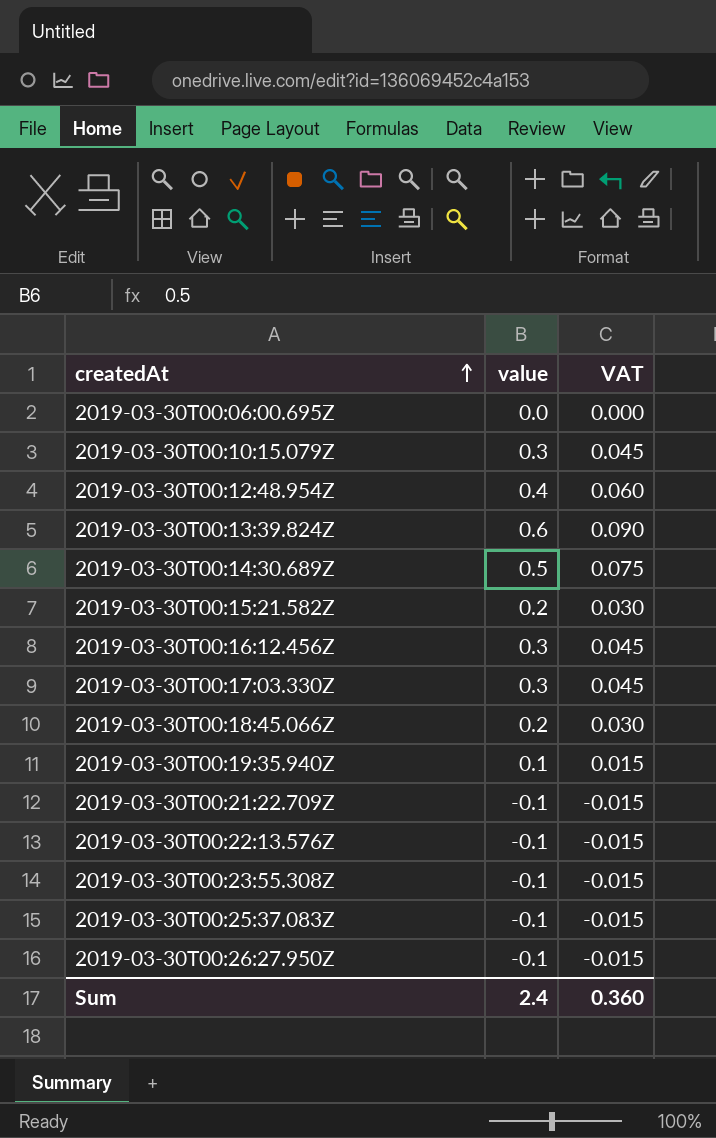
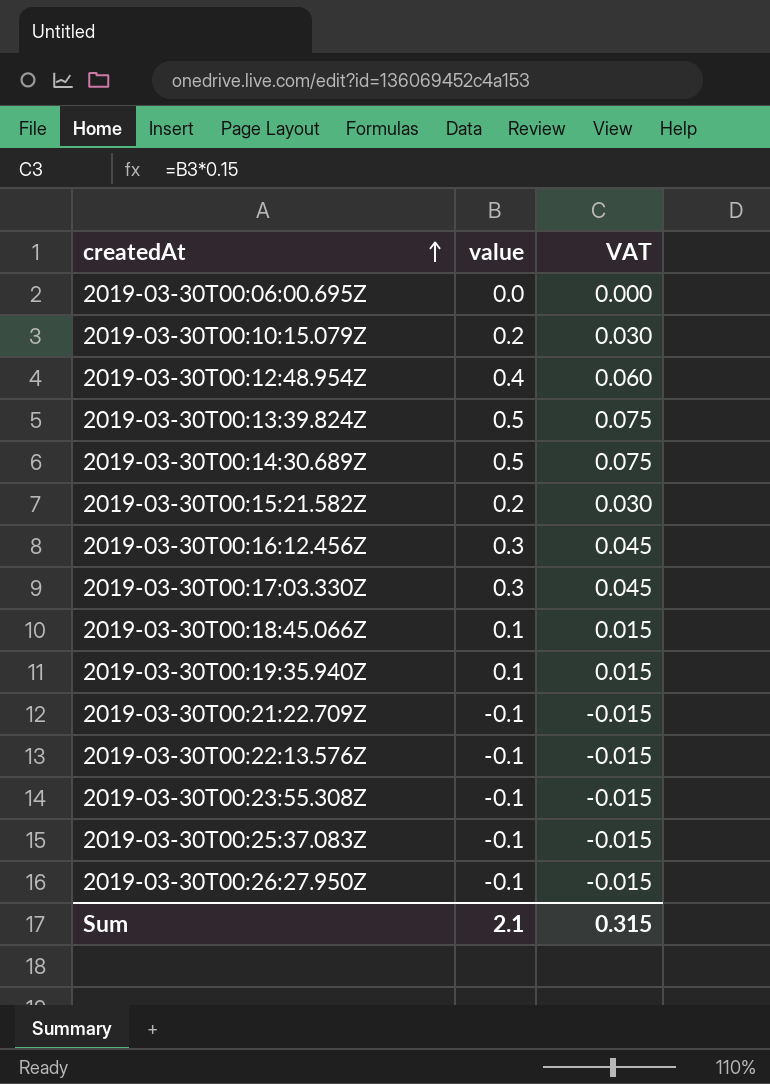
2019-03-30T00:10:15.079Z | value: 0.3 -> 0.2
2019-03-30T00:10:15.079Z | VAT: 0.045 -> 0.030
2019-03-30T00:13:39.824Z | value: 0.6 -> 0.5
2019-03-30T00:13:39.824Z | VAT: 0.090 -> 0.075
2019-03-30T00:18:45.066Z | value: 0.2 -> 0.1
2019-03-30T00:18:45.066Z | VAT: 0.030 -> 0.015
Sum | value: 2.4 -> 2.1
Sum | VAT: 0.360 -> 0.315

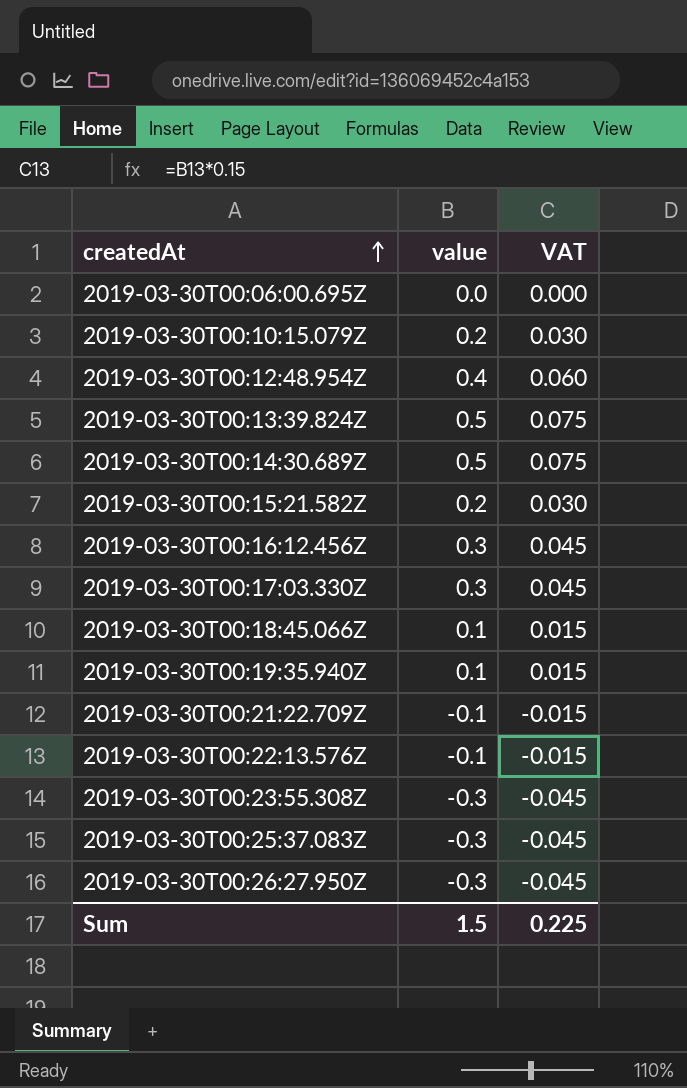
2019-03-30T00:23:55.308Z | value: -0.1 -> -0.3
2019-03-30T00:23:55.308Z | VAT: -0.015 -> -0.045
2019-03-30T00:25:37.083Z | value: -0.1 -> -0.3
2019-03-30T00:25:37.083Z | VAT: -0.015 -> -0.045
2019-03-30T00:26:27.950Z | value: -0.1 -> -0.3
2019-03-30T00:26:27.950Z | VAT: -0.015 -> -0.045
Sum | value: 2.1 -> 1.5
Sum | VAT: 0.315 -> 0.225

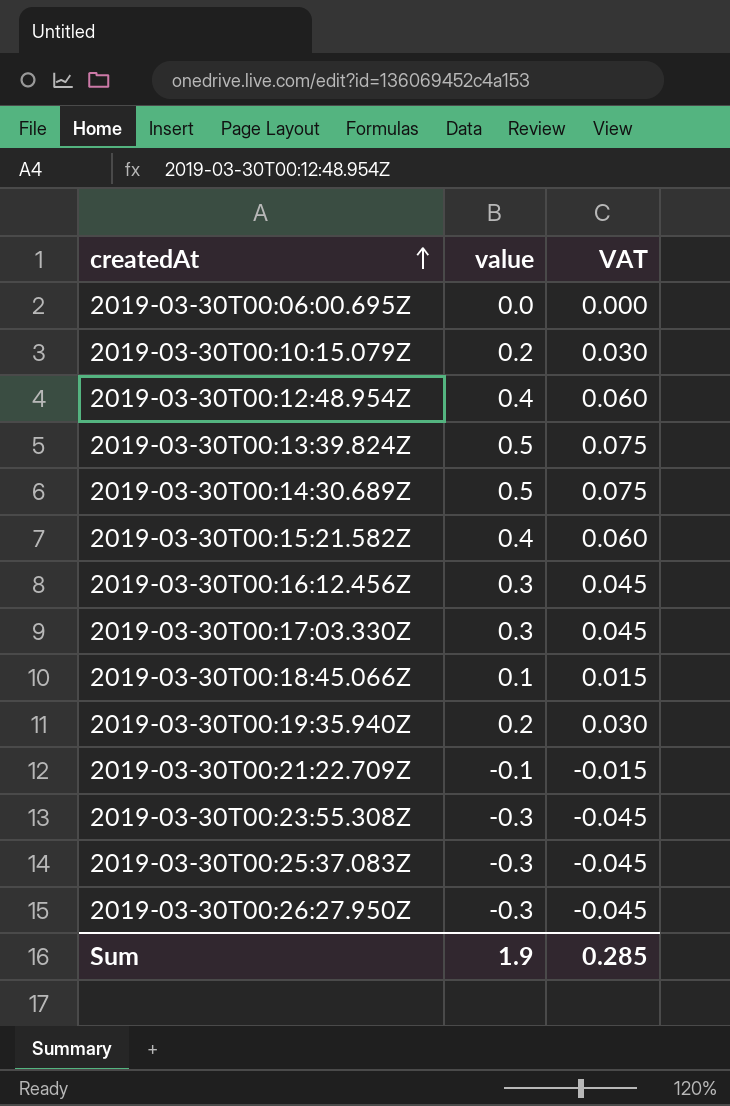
row 2019-03-30T00:22:13.576Z: -0.1 | -0.015 -> none
2019-03-30T00:15:21.582Z | value: 0.2 -> 0.4
2019-03-30T00:15:21.582Z | VAT: 0.030 -> 0.060
2019-03-30T00:19:35.940Z | value: 0.1 -> 0.2
2019-03-30T00:19:35.940Z | VAT: 0.015 -> 0.030
Sum | value: 1.5 -> 1.9
Sum | VAT: 0.225 -> 0.285

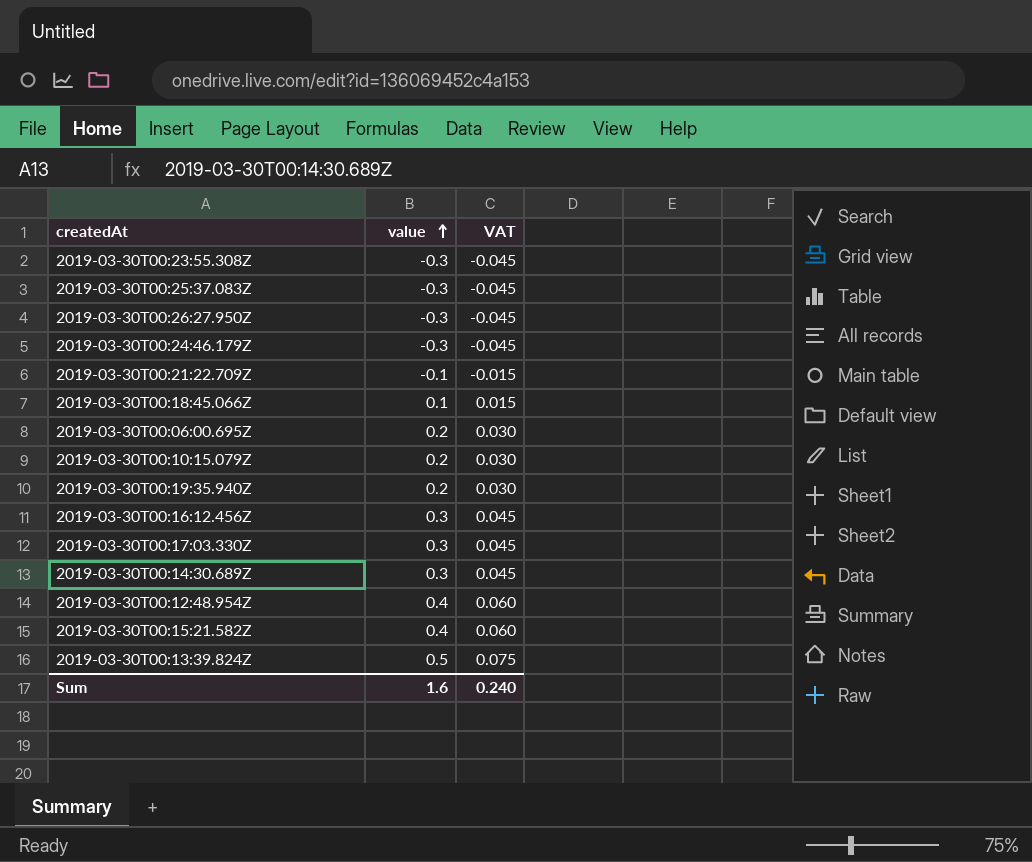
row order: createdAt ascending -> value ascending
row 2019-03-30T00:24:46.179Z: none -> -0.3 | -0.045
2019-03-30T00:06:00.695Z | value: 0.0 -> 0.2
2019-03-30T00:06:00.695Z | VAT: 0.000 -> 0.030
2019-03-30T00:14:30.689Z | value: 0.5 -> 0.3
2019-03-30T00:14:30.689Z | VAT: 0.075 -> 0.045
Sum | value: 1.9 -> 1.6
Sum | VAT: 0.285 -> 0.240

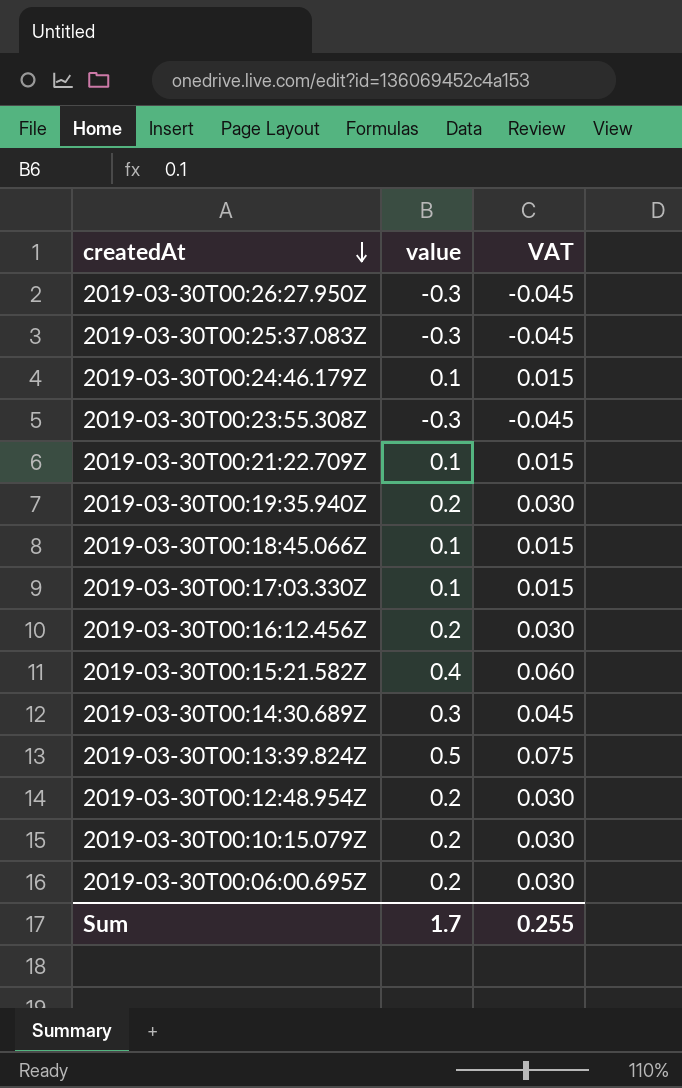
row order: value ascending -> createdAt descending
2019-03-30T00:24:46.179Z | value: -0.3 -> 0.1
2019-03-30T00:24:46.179Z | VAT: -0.045 -> 0.015
2019-03-30T00:21:22.709Z | value: -0.1 -> 0.1
2019-03-30T00:21:22.709Z | VAT: -0.015 -> 0.015
2019-03-30T00:17:03.330Z | value: 0.3 -> 0.1
2019-03-30T00:17:03.330Z | VAT: 0.045 -> 0.015
2019-03-30T00:16:12.456Z | value: 0.3 -> 0.2
2019-03-30T00:16:12.456Z | VAT: 0.045 -> 0.030
2019-03-30T00:12:48.954Z | value: 0.4 -> 0.2
2019-03-30T00:12:48.954Z | VAT: 0.060 -> 0.030
Sum | value: 1.6 -> 1.7
Sum | VAT: 0.240 -> 0.255

